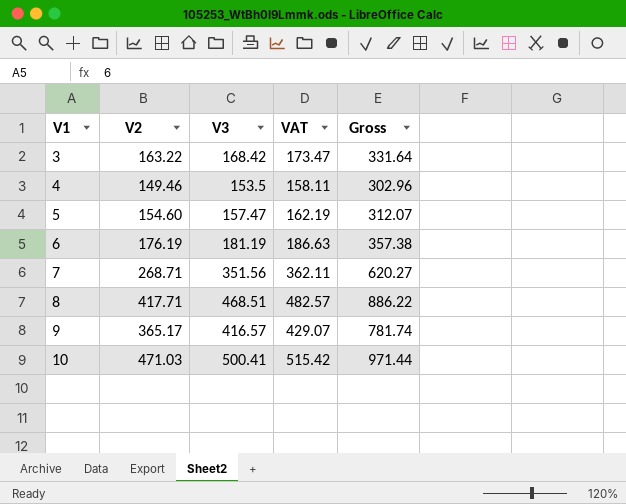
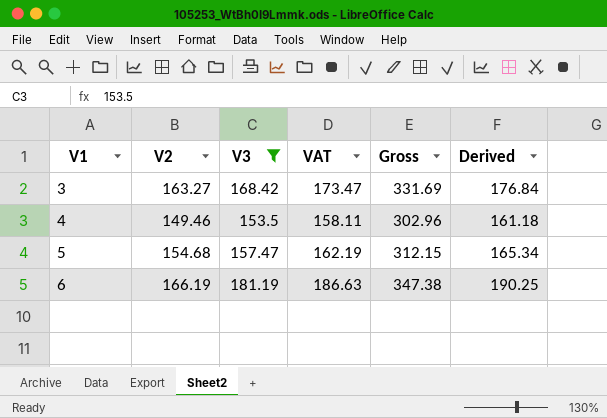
filter: none -> V3 <= 181.19
column Derived | formula: none -> [V3] * 1.05
3 | V2: 163.22 -> 163.27
3 | Gross: 331.64 -> 331.69
5 | V2: 154.60 -> 154.68
5 | Gross: 312.07 -> 312.15
6 | V2: 176.19 -> 166.19
6 | Gross: 357.38 -> 347.38

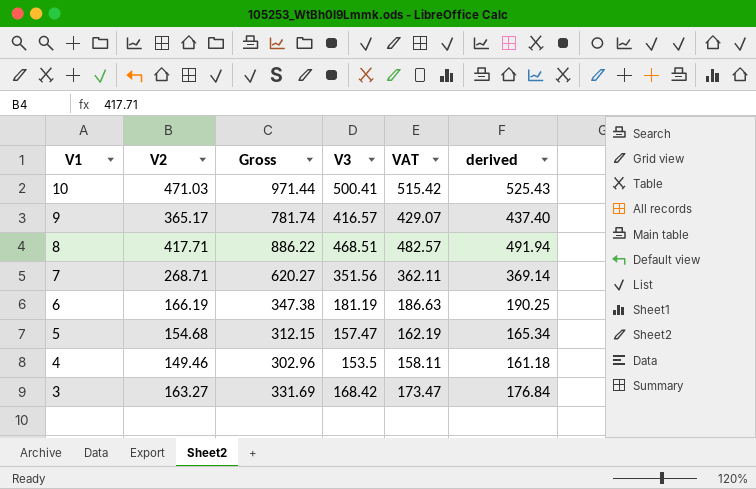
filter: V3 <= 181.19 -> none
row order: V1 ascending -> V1 descending
column Gross | position: 5 -> 3
column name: Derived -> derived

